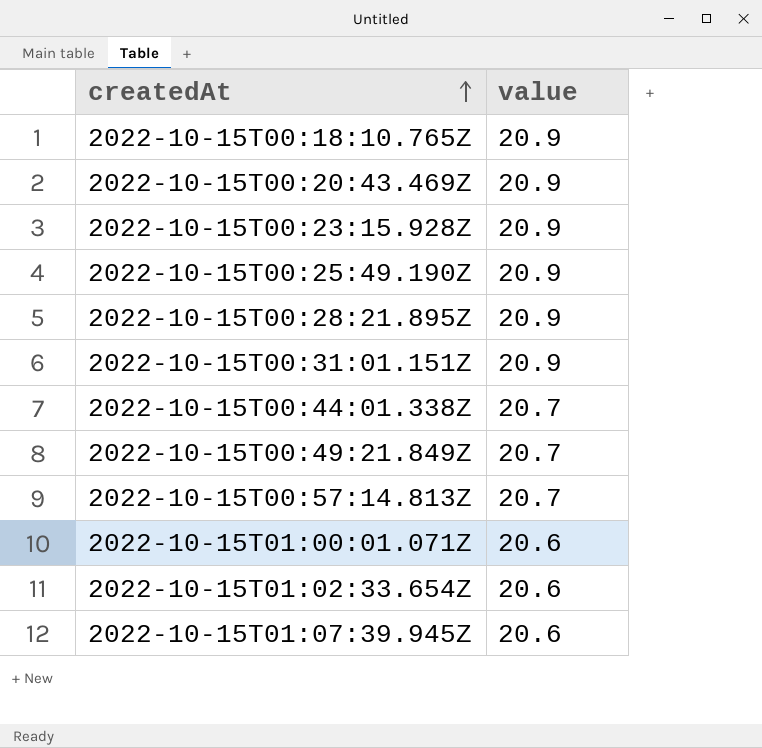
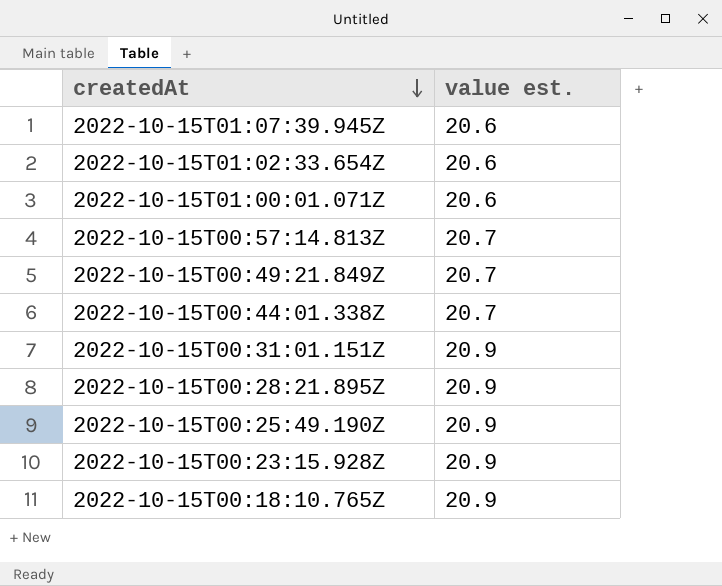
row order: createdAt ascending -> createdAt descending
column name: value -> value est.
row 2022-10-15T00:20:43.469Z: 20.9 -> none

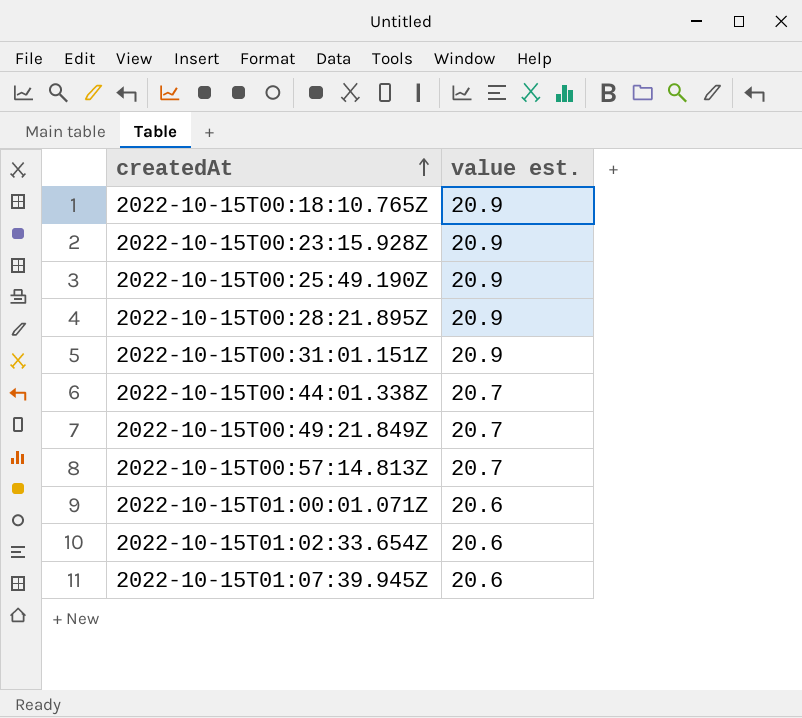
row order: createdAt descending -> createdAt ascending

